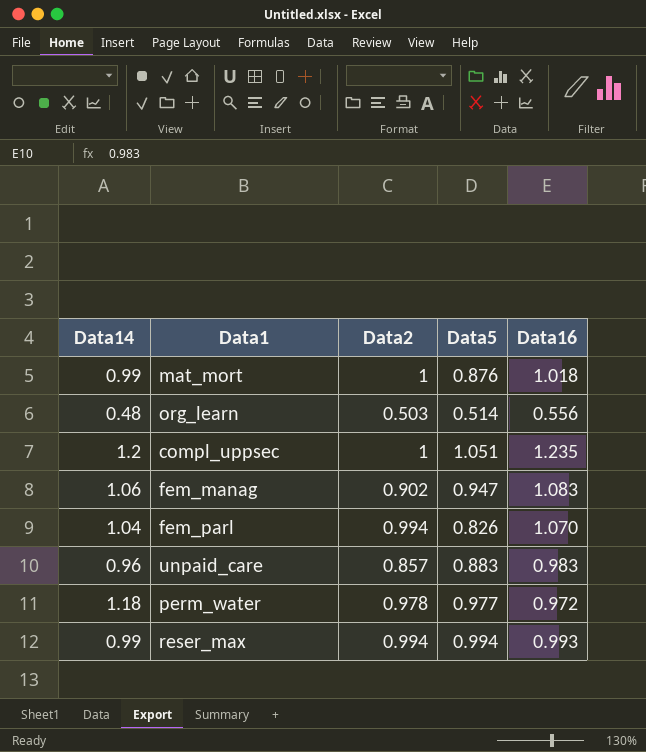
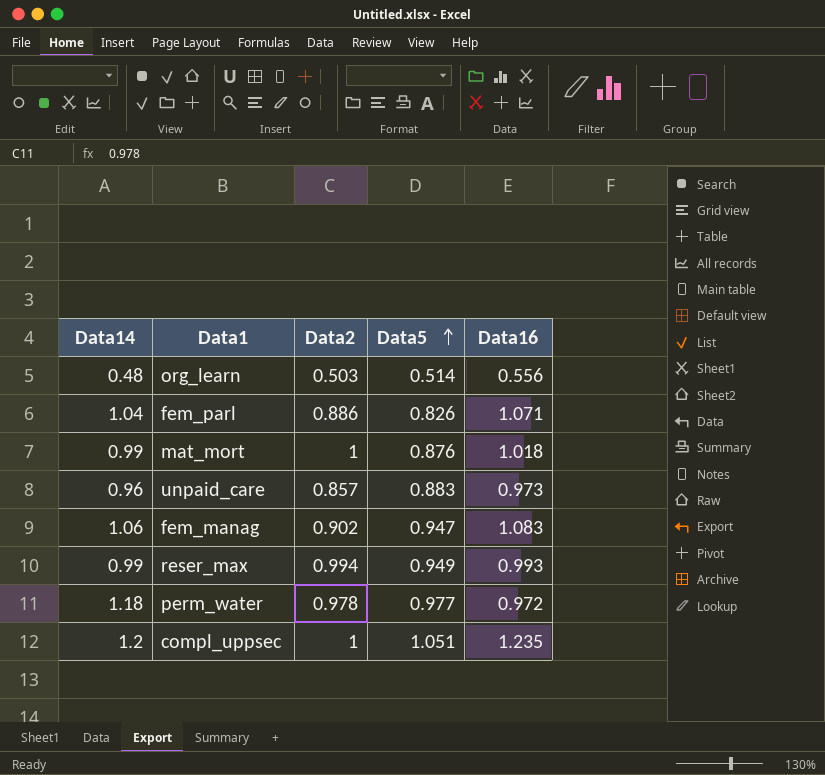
row order: none -> Data5 ascending
fem_parl | Data2: 0.994 -> 0.886
fem_parl | Data16: 1.070 -> 1.071
unpaid_care | Data16: 0.983 -> 0.973
reser_max | Data5: 0.994 -> 0.949

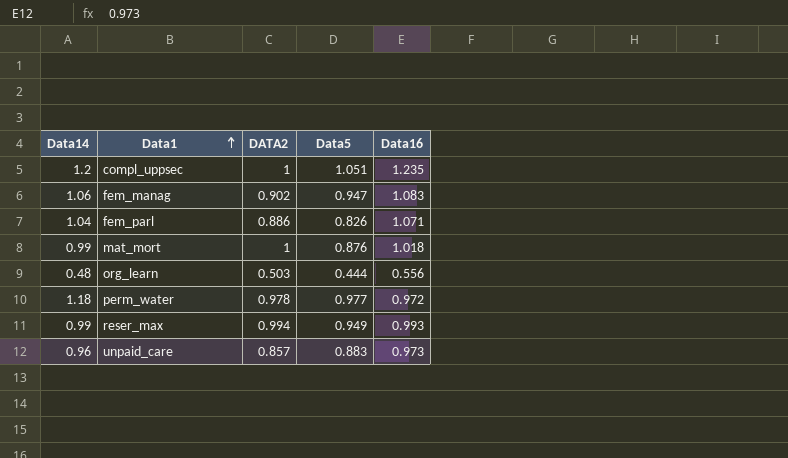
row order: Data5 ascending -> Data1 ascending
column name: Data2 -> DATA2
org_learn | Data5: 0.514 -> 0.444

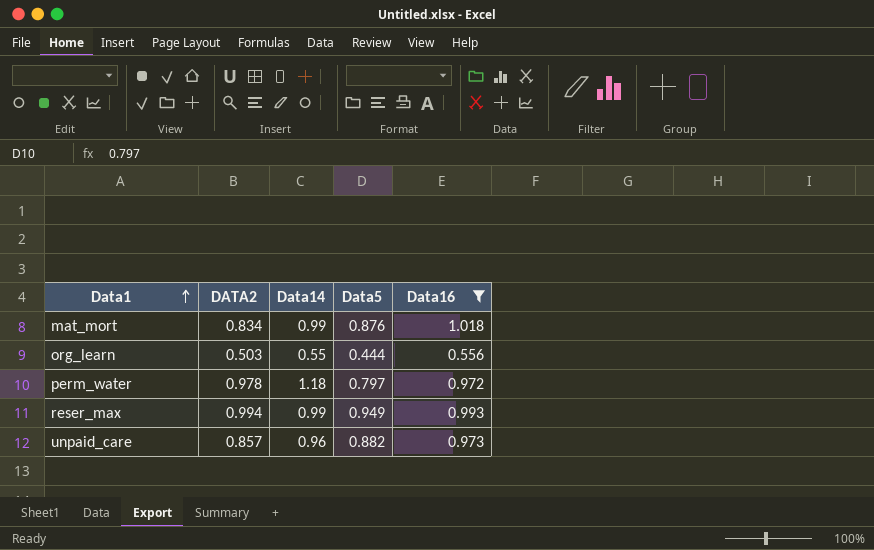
filter: none -> Data16 <= 1.018
column Data14 | position: 1 -> 3
mat_mort | DATA2: 1 -> 0.834
org_learn | Data14: 0.48 -> 0.55
perm_water | Data5: 0.977 -> 0.797
unpaid_care | Data5: 0.883 -> 0.882

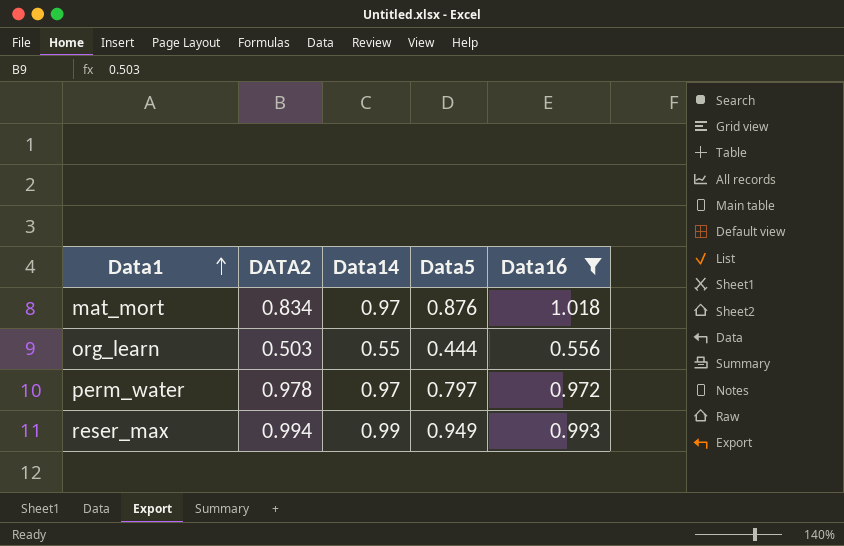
row unpaid_care: 0.857 | 0.96 | 0.882 | 0.973 -> none
mat_mort | Data14: 0.99 -> 0.97
perm_water | Data14: 1.18 -> 0.97

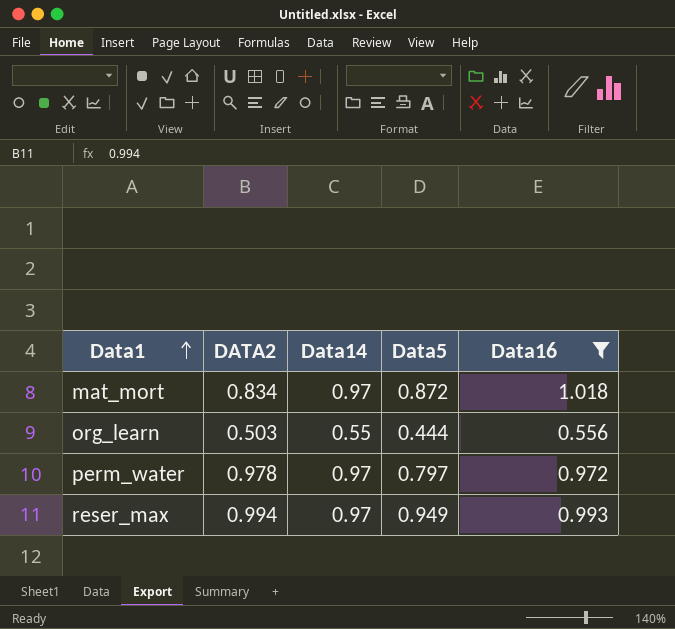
mat_mort | Data5: 0.876 -> 0.872
reser_max | Data14: 0.99 -> 0.97

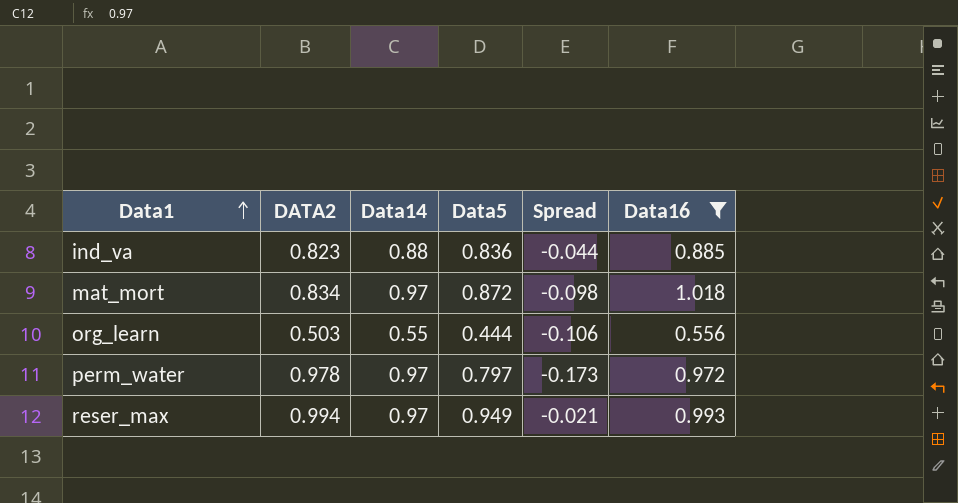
column Spread | formula: none -> [Data5] - [Data14]
row ind_va: none -> 0.823 | 0.88 | 0.836 | -0.044 | 0.885

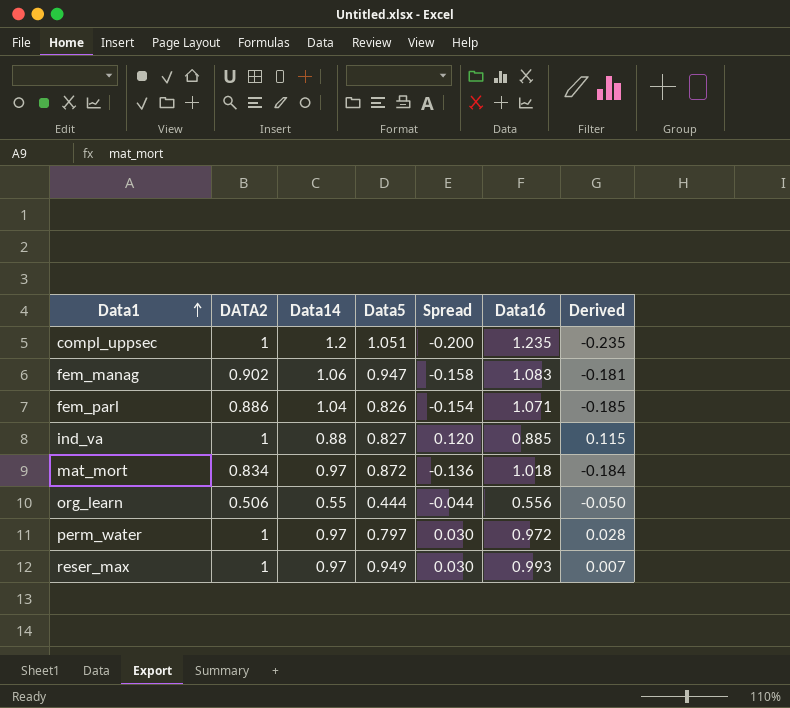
filter: Data16 <= 1.018 -> none
column Spread | formula: [Data5] - [Data14] -> [DATA2] - [Data14]
column Derived | formula: none -> [DATA2] - [Data16]
ind_va | DATA2: 0.823 -> 1
ind_va | Data5: 0.836 -> 0.827
org_learn | DATA2: 0.503 -> 0.506
perm_water | DATA2: 0.978 -> 1
reser_max | DATA2: 0.994 -> 1

